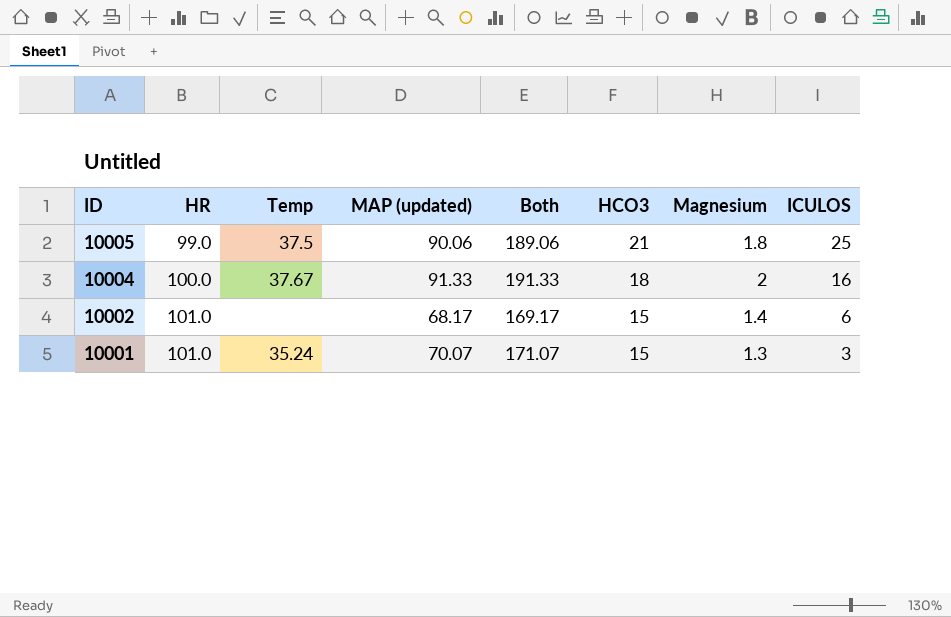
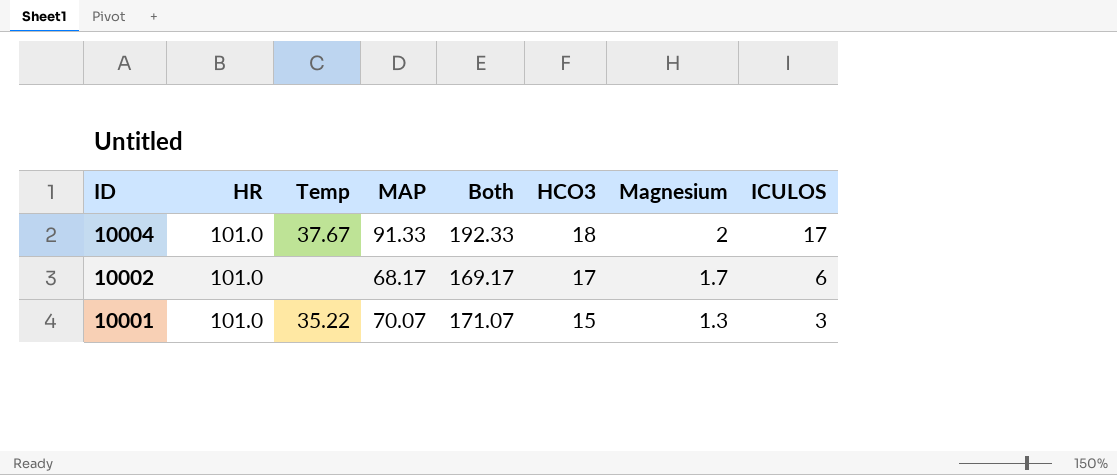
column name: MAP (updated) -> MAP
row 10005: 99.0 | 37.5 | 90.06 | 189.06 | 21 | 1.8 | 25 -> none
10004 | HR: 100.0 -> 101.0
10004 | Both: 191.33 -> 192.33
10004 | ICULOS: 16 -> 17
10002 | HCO3: 15 -> 17
10002 | Magnesium: 1.4 -> 1.7
10001 | Temp: 35.24 -> 35.22

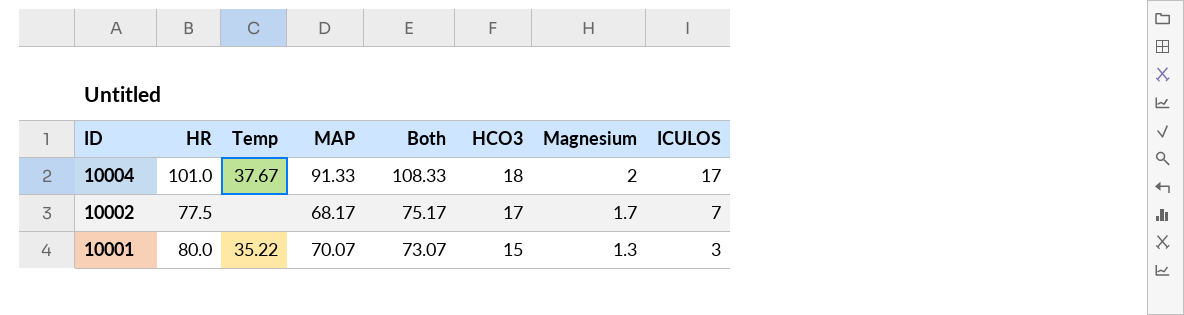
column Both | formula: [HR] + [MAP] -> [MAP] + [ICULOS]
10002 | HR: 101.0 -> 77.5
10002 | ICULOS: 6 -> 7
10001 | HR: 101.0 -> 80.0

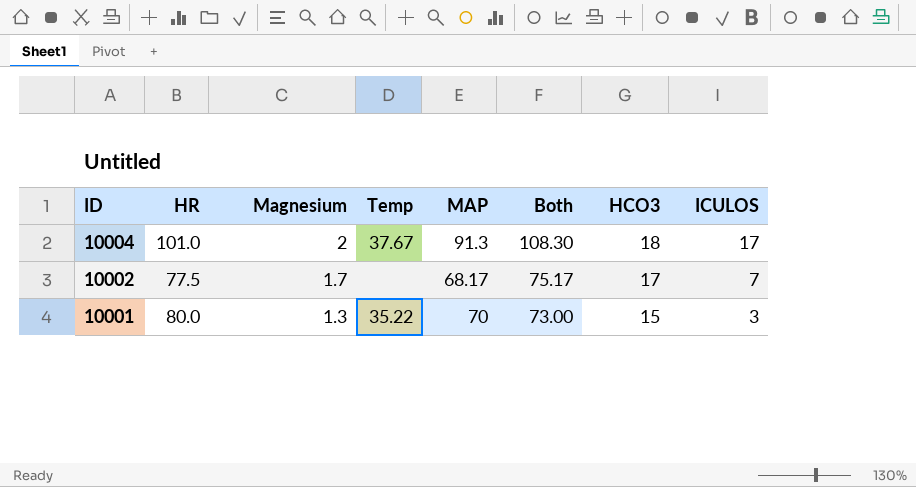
column Magnesium | position: 7 -> 3
10004 | MAP: 91.33 -> 91.3
10004 | Both: 108.33 -> 108.30
10001 | MAP: 70.07 -> 70
10001 | Both: 73.07 -> 73.00

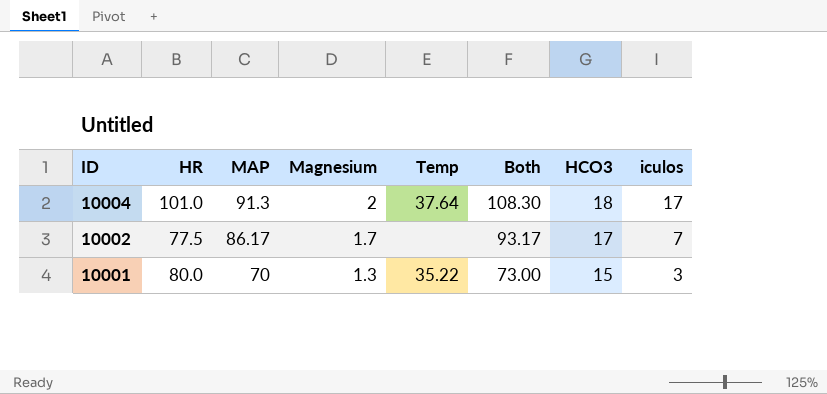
column MAP | position: 5 -> 3
column name: ICULOS -> iculos
10004 | Temp: 37.67 -> 37.64
10002 | MAP: 68.17 -> 86.17
10002 | Both: 75.17 -> 93.17

